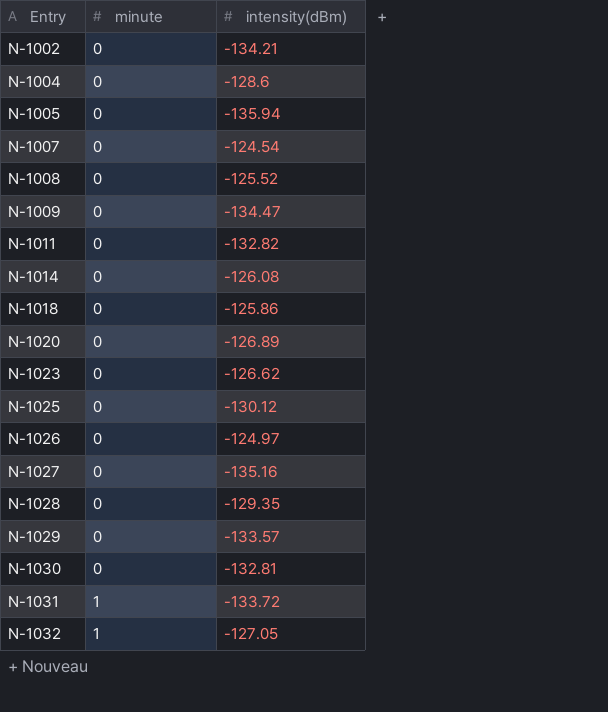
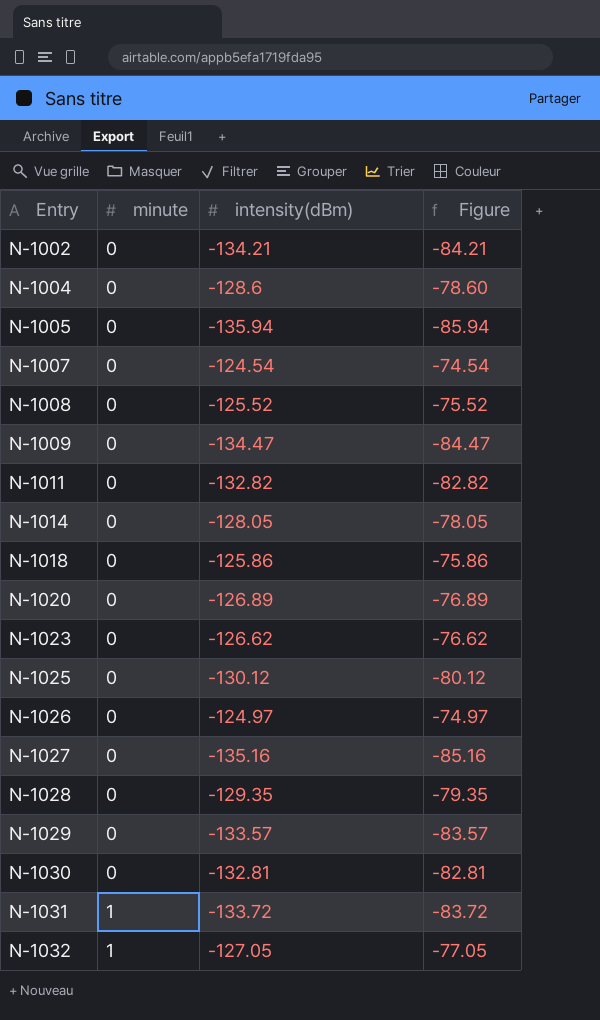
column Figure | formula: none -> [intensity(dBm)] + 50
N-1014 | intensity(dBm): -126.08 -> -128.05

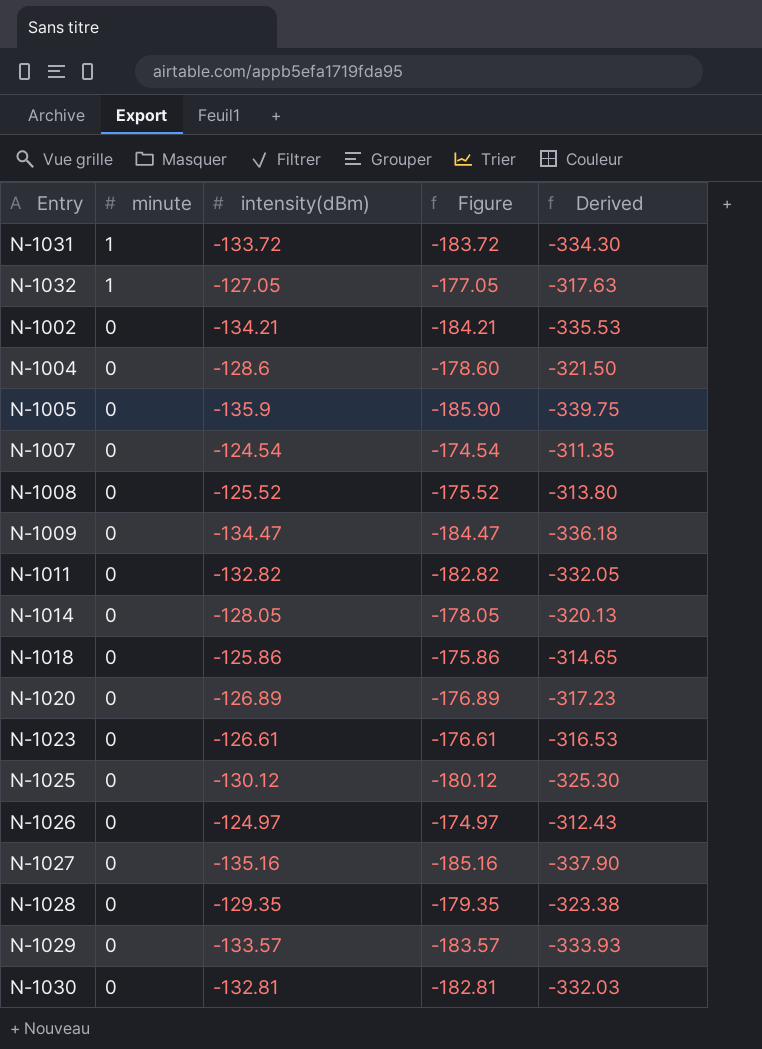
row order: Entry ascending -> minute descending
column Figure | formula: [intensity(dBm)] + 50 -> [intensity(dBm)] - 50
column Derived | formula: none -> [intensity(dBm)] * 2.5
N-1005 | intensity(dBm): -135.94 -> -135.9
N-1023 | intensity(dBm): -126.62 -> -126.61

